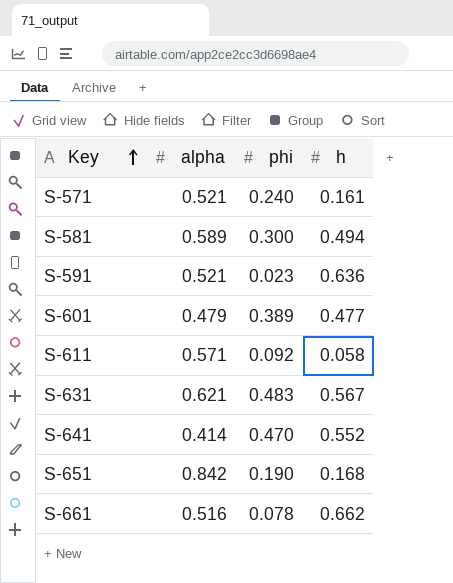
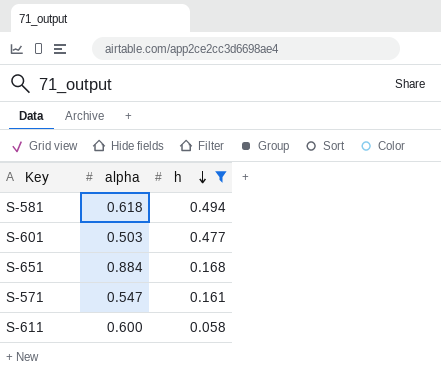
filter: none -> h <= 0.494
row order: Key ascending -> h descending
column phi | position: 3 -> none
S-581 | alpha: 0.589 -> 0.618
S-601 | alpha: 0.479 -> 0.503
S-651 | alpha: 0.842 -> 0.884
S-571 | alpha: 0.521 -> 0.547
S-611 | alpha: 0.571 -> 0.600

